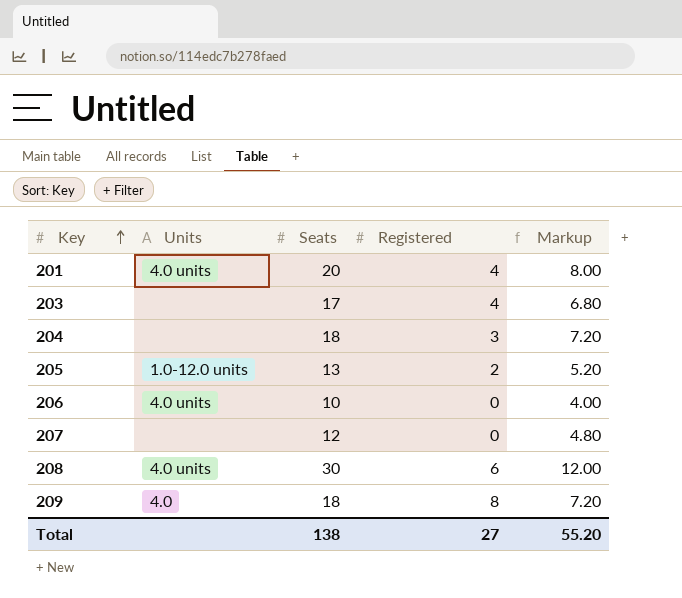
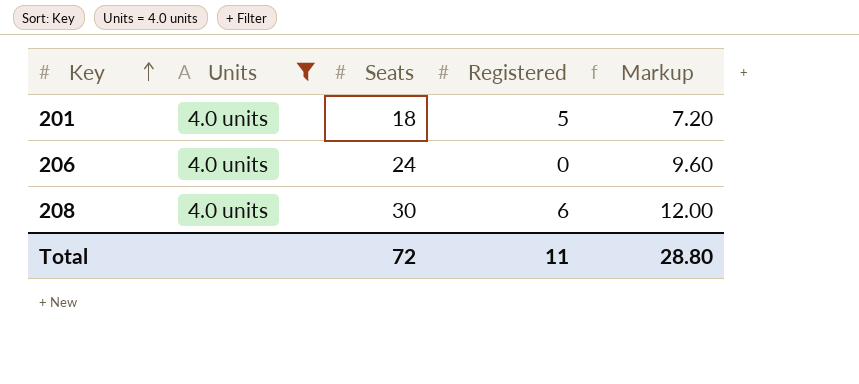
filter: none -> Units = 4.0 units
201 | Seats: 20 -> 18
201 | Registered: 4 -> 5
201 | Markup: 8.00 -> 7.20
206 | Seats: 10 -> 24
206 | Markup: 4.00 -> 9.60
Total | Seats: 138 -> 72
Total | Registered: 27 -> 11
Total | Markup: 55.20 -> 28.80

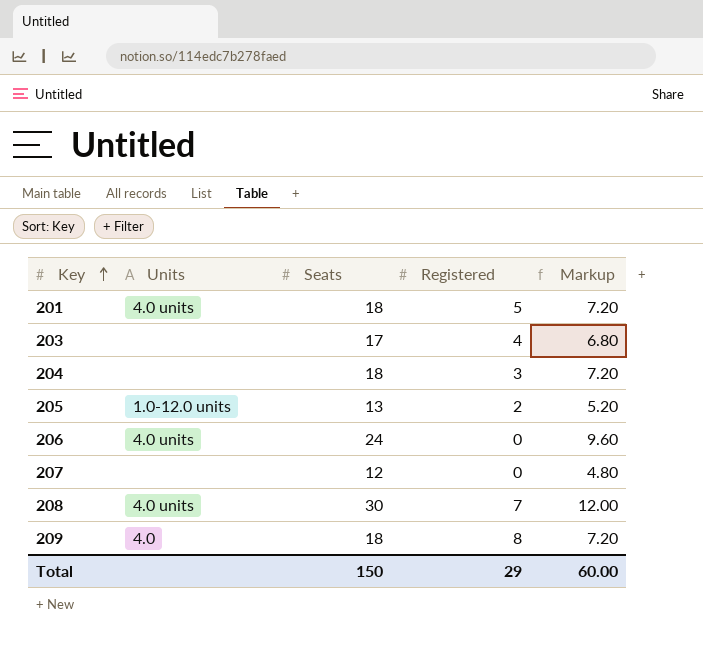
filter: Units = 4.0 units -> none
208 | Registered: 6 -> 7
Total | Seats: 72 -> 150
Total | Registered: 11 -> 29
Total | Markup: 28.80 -> 60.00

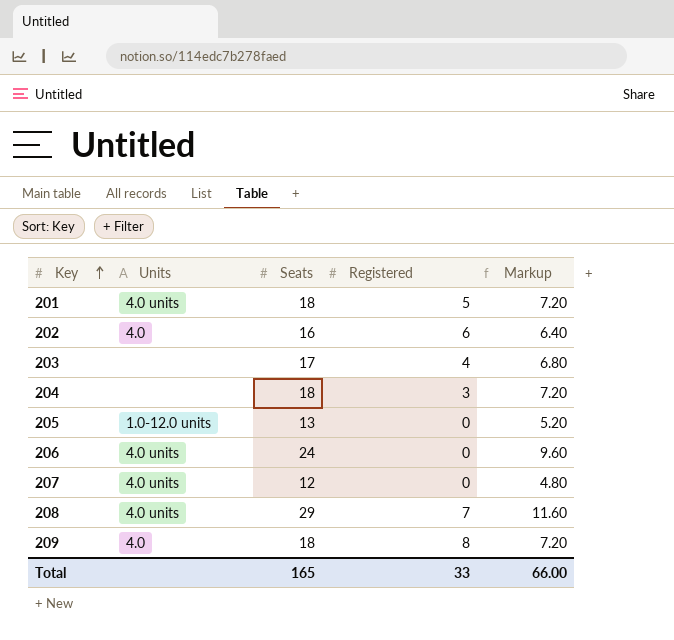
row 202: none -> 4.0 | 16 | 6 | 6.40
205 | Registered: 2 -> 0
207 | Units: none -> 4.0 units
208 | Seats: 30 -> 29
208 | Markup: 12.00 -> 11.60
Total | Seats: 150 -> 165
Total | Registered: 29 -> 33
Total | Markup: 60.00 -> 66.00

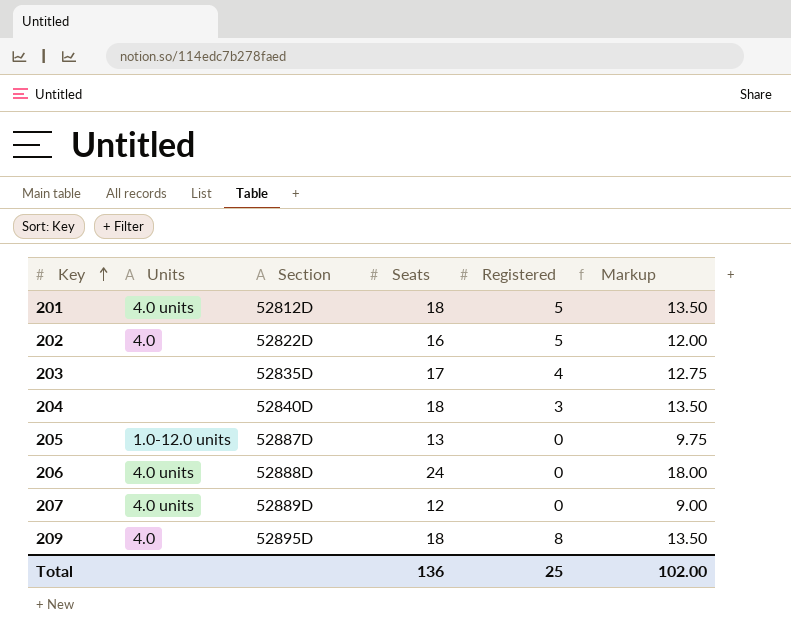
column Section | position: none -> 3
column Markup | formula: [Seats] * 0.4 -> [Seats] * 0.75
row 208: 4.0 units | 29 | 7 | 11.60 -> none
202 | Registered: 6 -> 5
Total | Seats: 165 -> 136
Total | Registered: 33 -> 25
Total | Markup: 66.00 -> 102.00

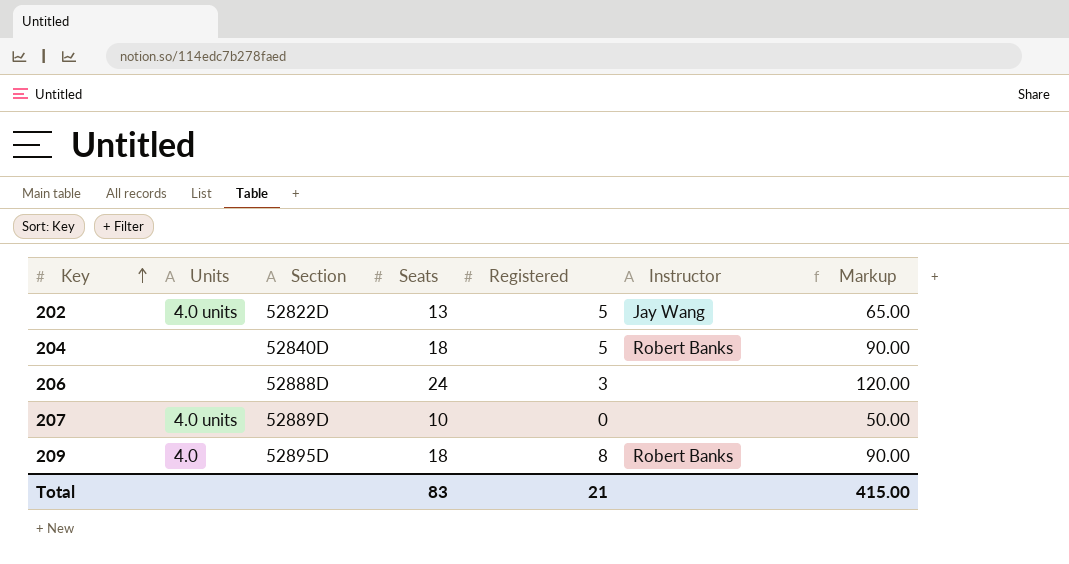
column Instructor | position: none -> 6
column Markup | formula: [Seats] * 0.75 -> [Seats] * 5
row 201: 4.0 units | 52812D | 18 | 5 | 13.50 -> none
row 203: none | 52835D | 17 | 4 | 12.75 -> none
row 205: 1.0-12.0 units | 52887D | 13 | 0 | 9.75 -> none
202 | Units: 4.0 -> 4.0 units
202 | Seats: 16 -> 13
204 | Registered: 3 -> 5
206 | Units: 4.0 units -> none
206 | Registered: 0 -> 3
207 | Seats: 12 -> 10
Total | Seats: 136 -> 83
Total | Registered: 25 -> 21
Total | Markup: 102.00 -> 415.00

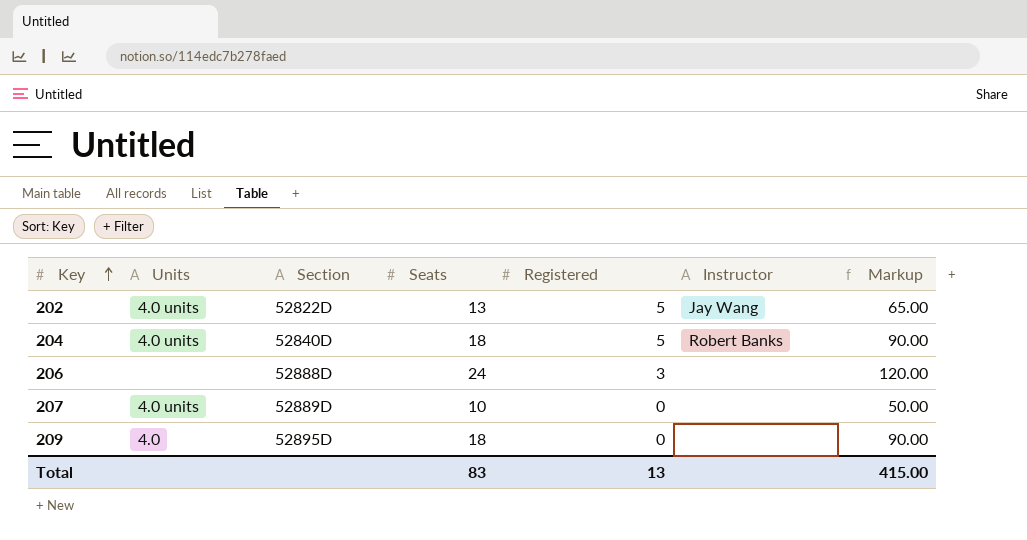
204 | Units: none -> 4.0 units
209 | Registered: 8 -> 0
209 | Instructor: Robert Banks -> none
Total | Registered: 21 -> 13

